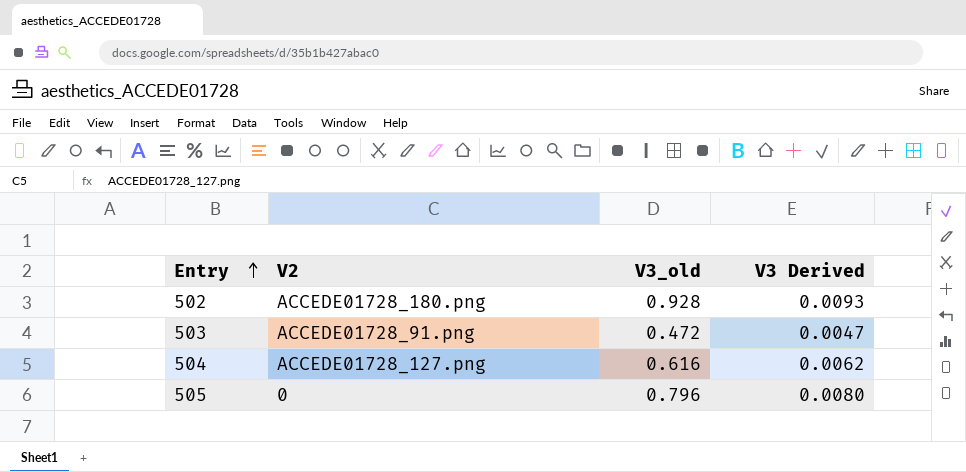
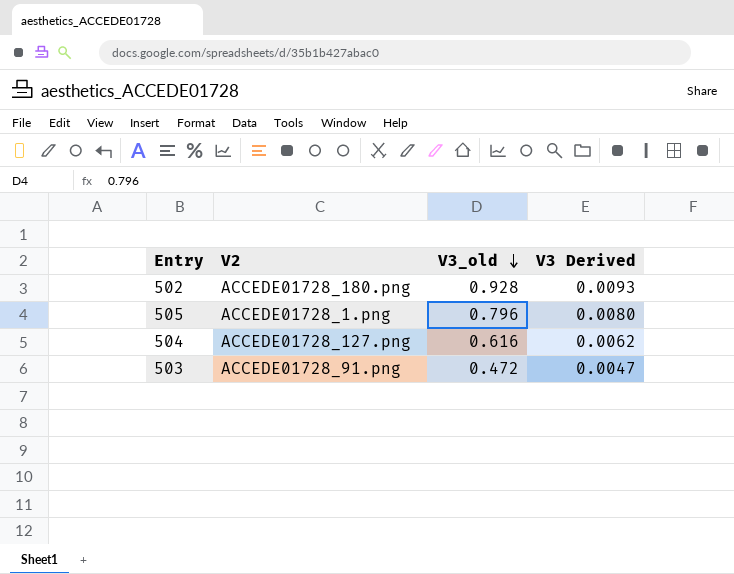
row order: Entry ascending -> V3_old descending
505 | V2: 0 -> ACCEDE01728_1.png

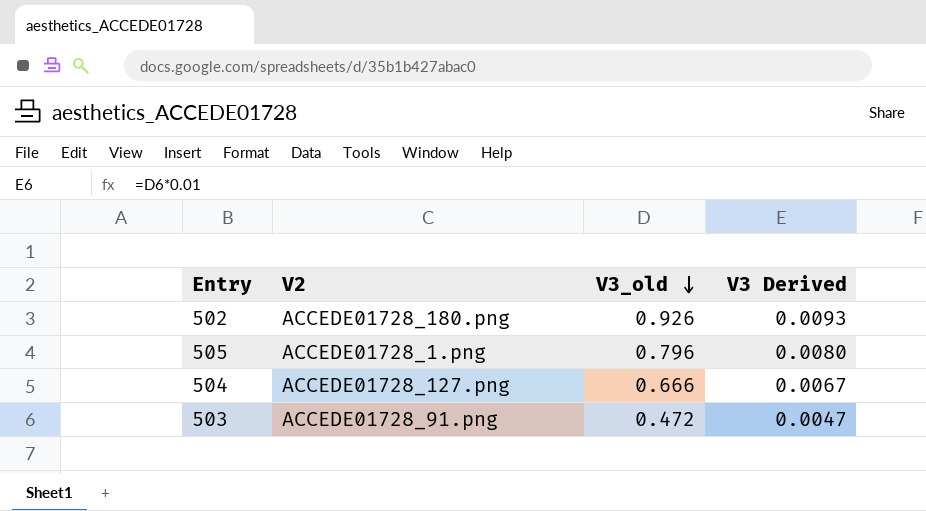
502 | V3_old: 0.928 -> 0.926
504 | V3_old: 0.616 -> 0.666
504 | V3 Derived: 0.0062 -> 0.0067

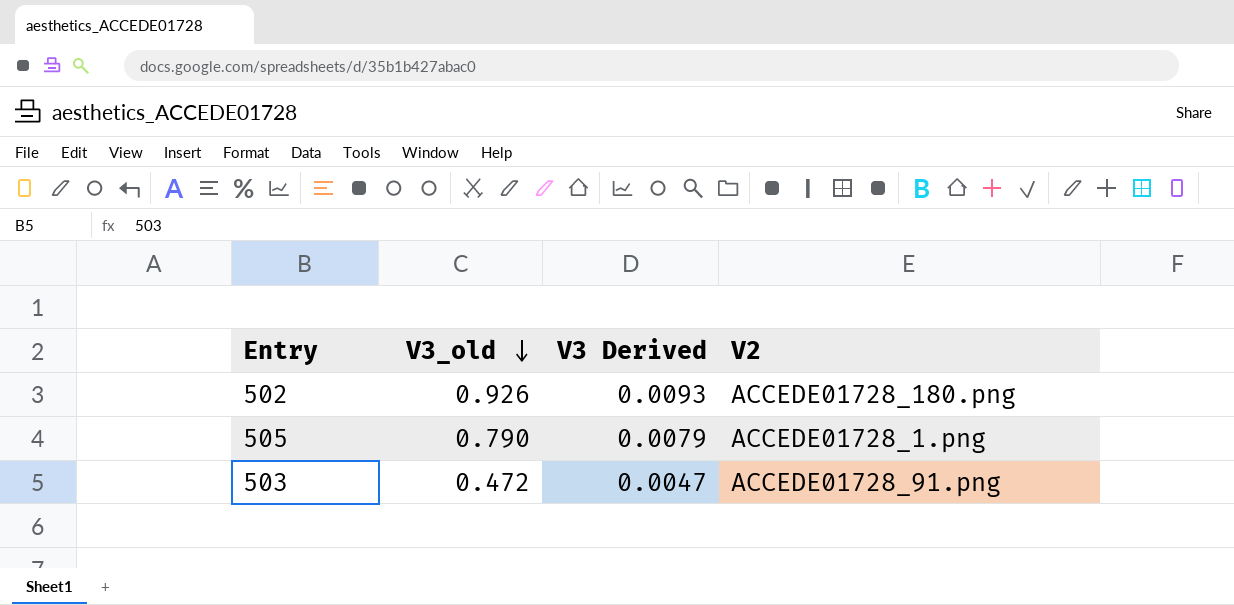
column V2 | position: 2 -> 4
row 504: ACCEDE01728_127.png | 0.666 | 0.0067 -> none
505 | V3_old: 0.796 -> 0.790
505 | V3 Derived: 0.0080 -> 0.0079

